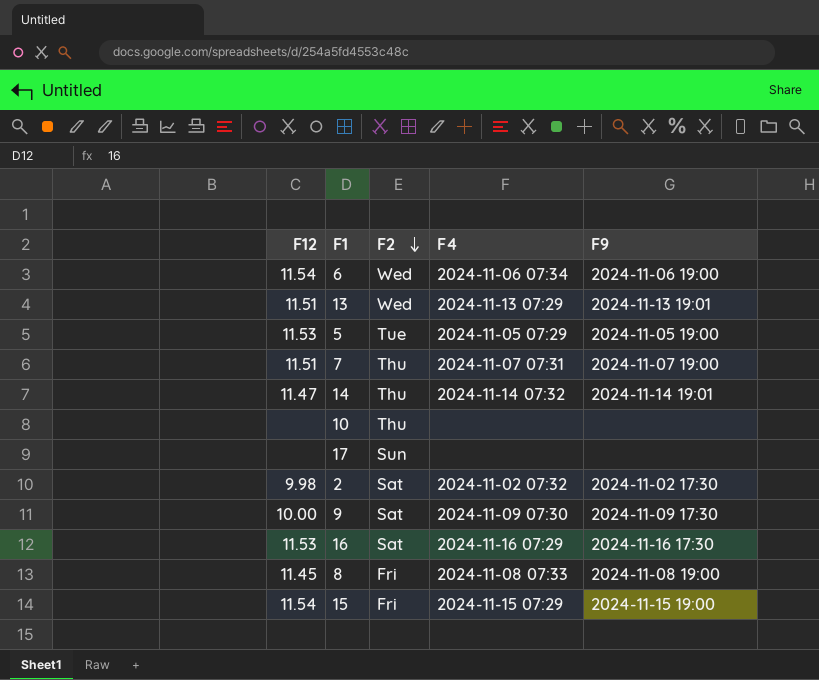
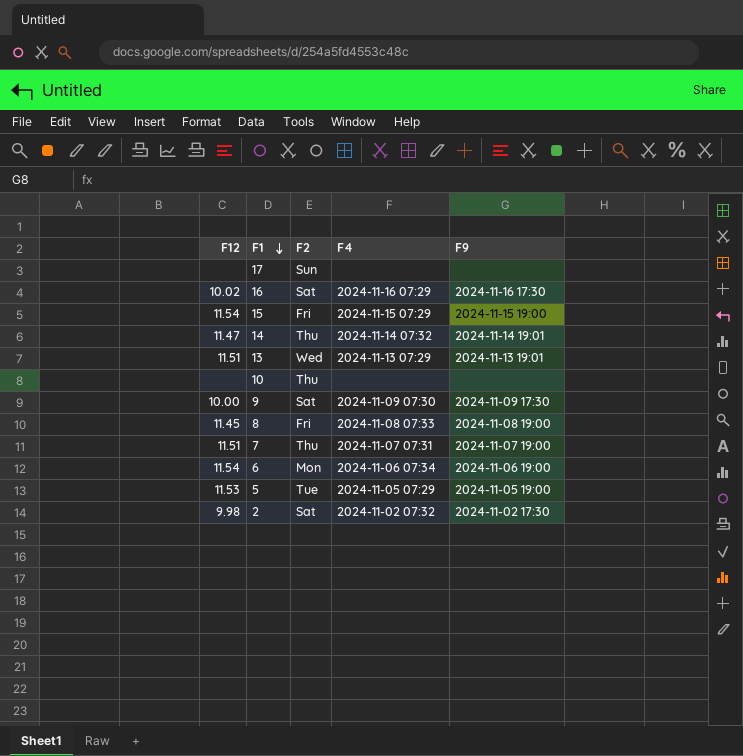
row order: F2 descending -> F1 descending
16 | F12: 11.53 -> 10.02
6 | F2: Wed -> Mon

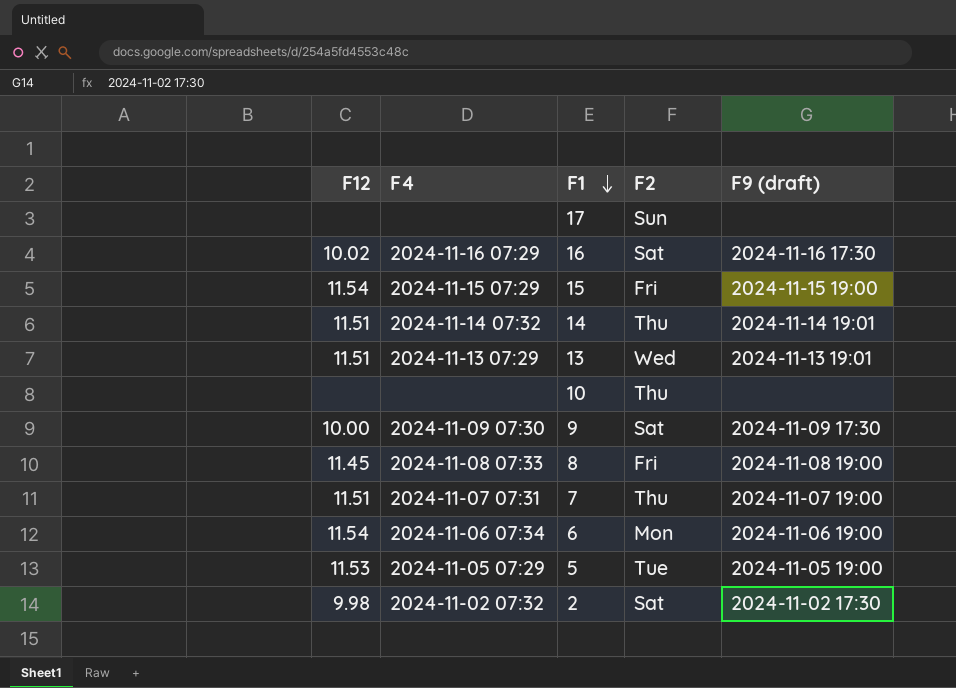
column F4 | position: 4 -> 2
column name: F9 -> F9 (draft)
14 | F12: 11.47 -> 11.51

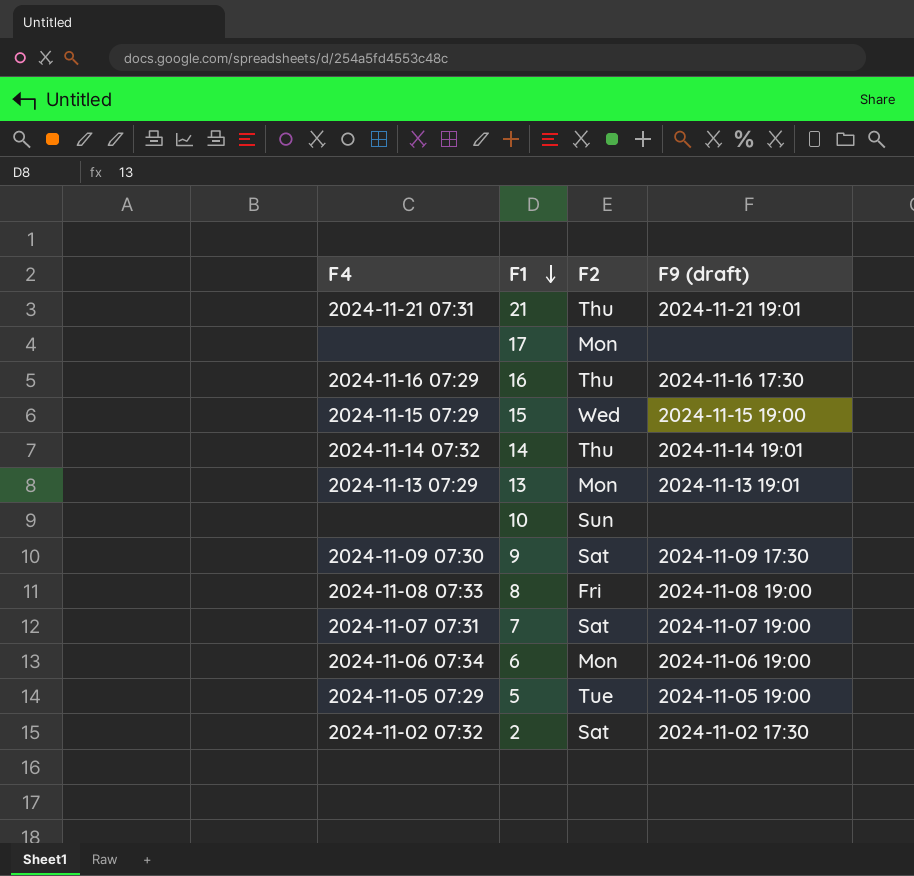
column F12 | position: 1 -> none
row 21: none -> 2024-11-21 07:31 | Thu | 2024-11-21 19:01
17 | F2: Sun -> Mon
16 | F2: Sat -> Thu
15 | F2: Fri -> Wed
13 | F2: Wed -> Mon
10 | F2: Thu -> Sun
7 | F2: Thu -> Sat

